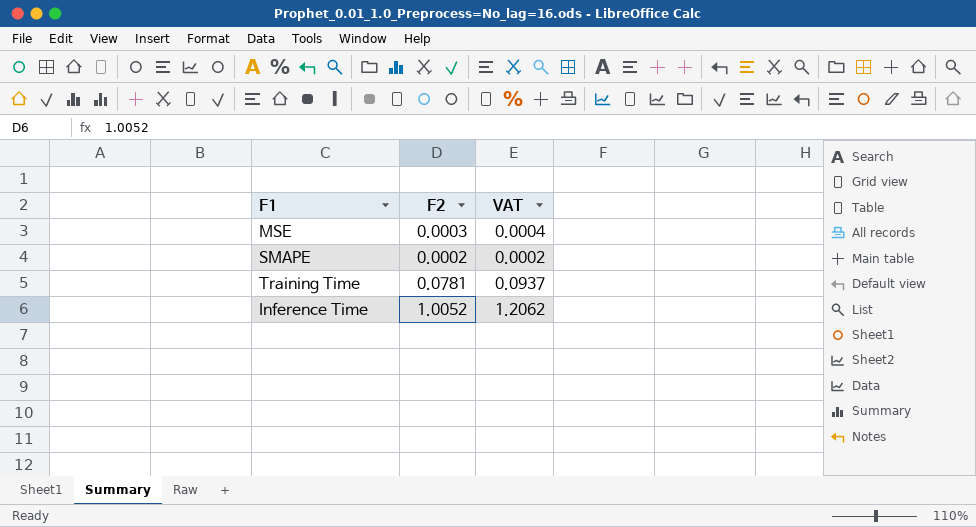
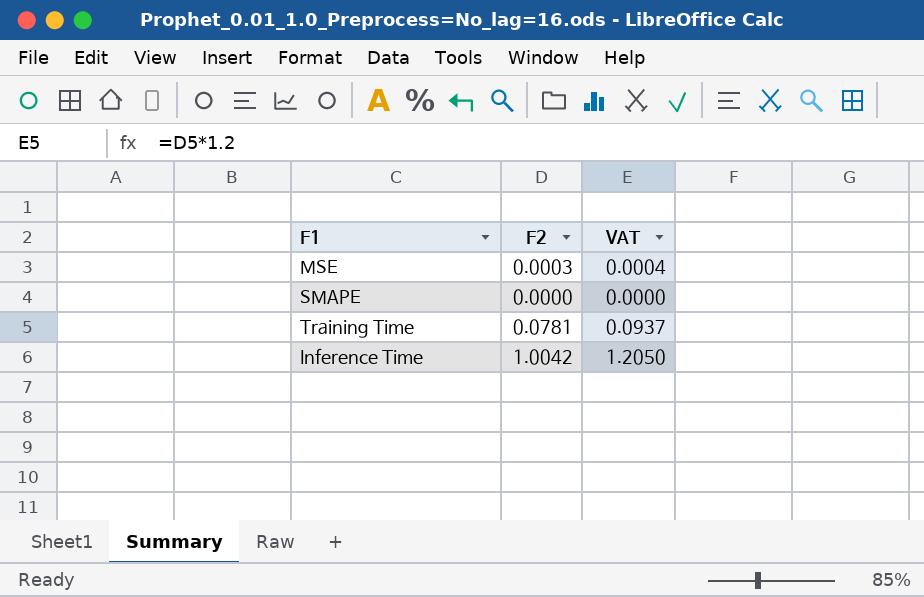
SMAPE | F2: 0.0002 -> 0.0000
SMAPE | VAT: 0.0002 -> 0.0000
Inference Time | F2: 1.0052 -> 1.0042
Inference Time | VAT: 1.2062 -> 1.2050

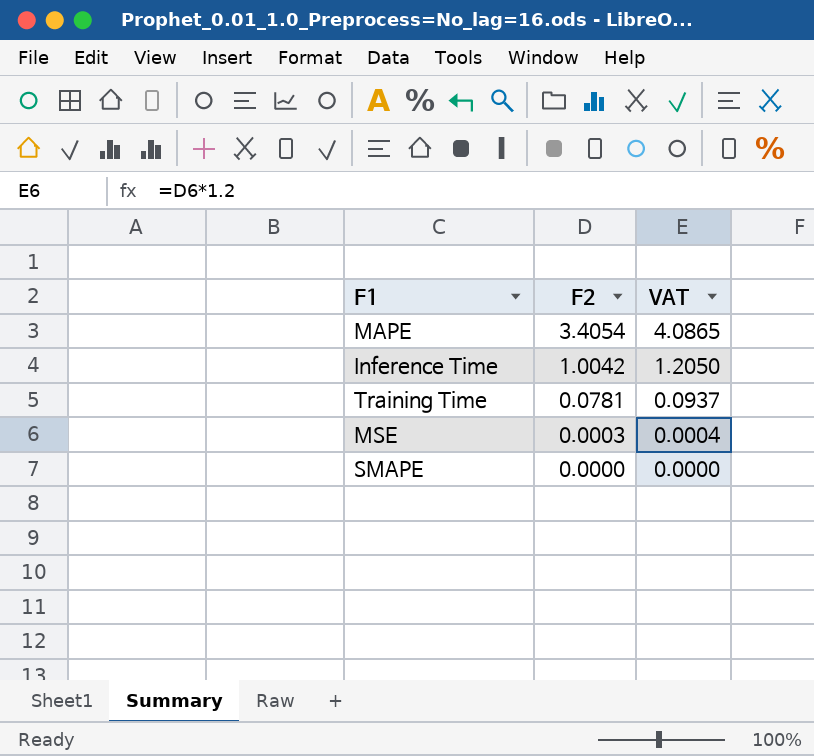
row order: none -> F2 descending
row MAPE: none -> 3.4054 | 4.0865

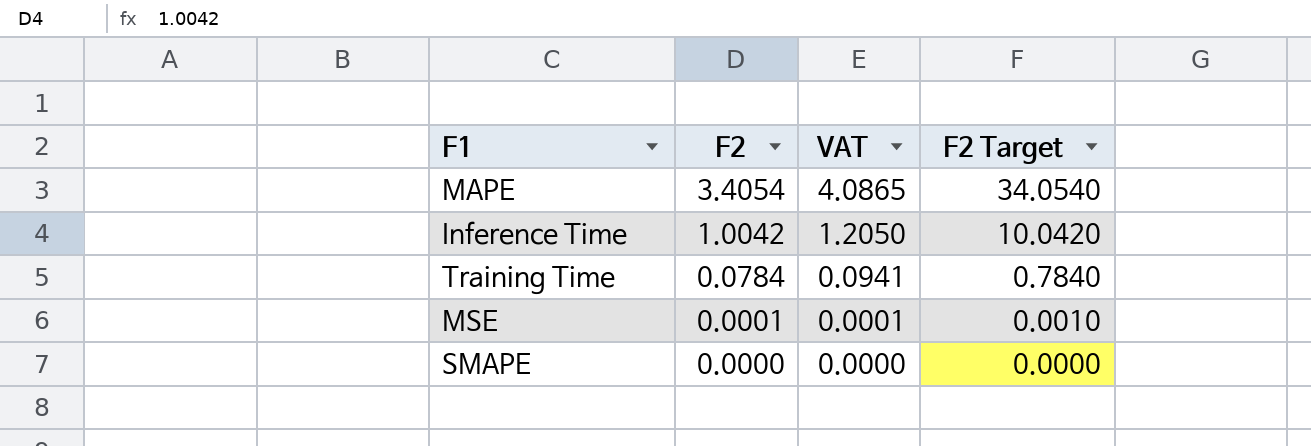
column F2 Target | formula: none -> [F2] * 10
Training Time | F2: 0.0781 -> 0.0784
Training Time | VAT: 0.0937 -> 0.0941
MSE | F2: 0.0003 -> 0.0001
MSE | VAT: 0.0004 -> 0.0001

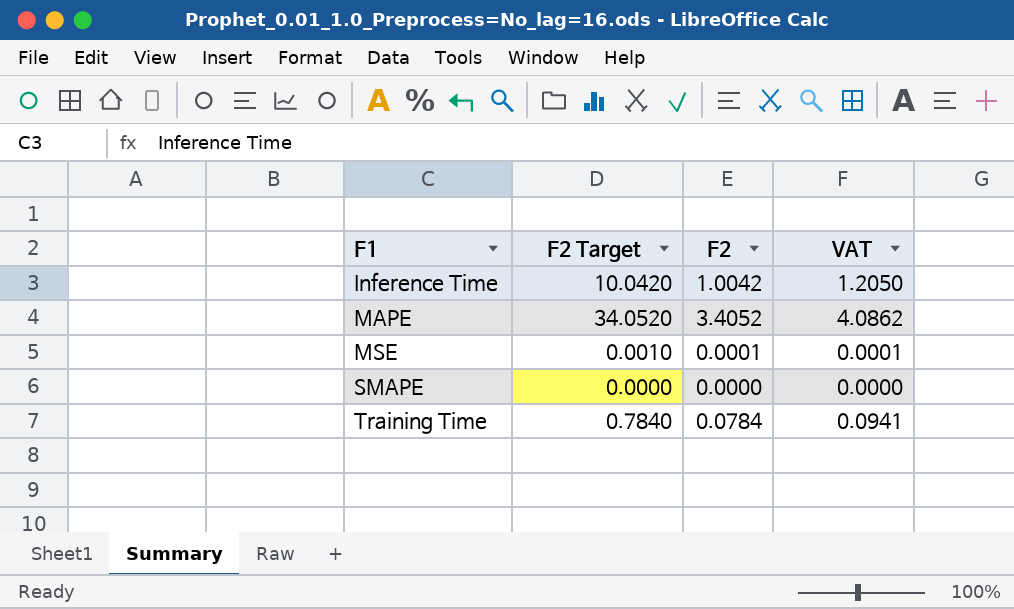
row order: F2 descending -> F1 ascending
column F2 Target | position: 4 -> 2
MAPE | F2 Target: 34.0540 -> 34.0520
MAPE | F2: 3.4054 -> 3.4052
MAPE | VAT: 4.0865 -> 4.0862

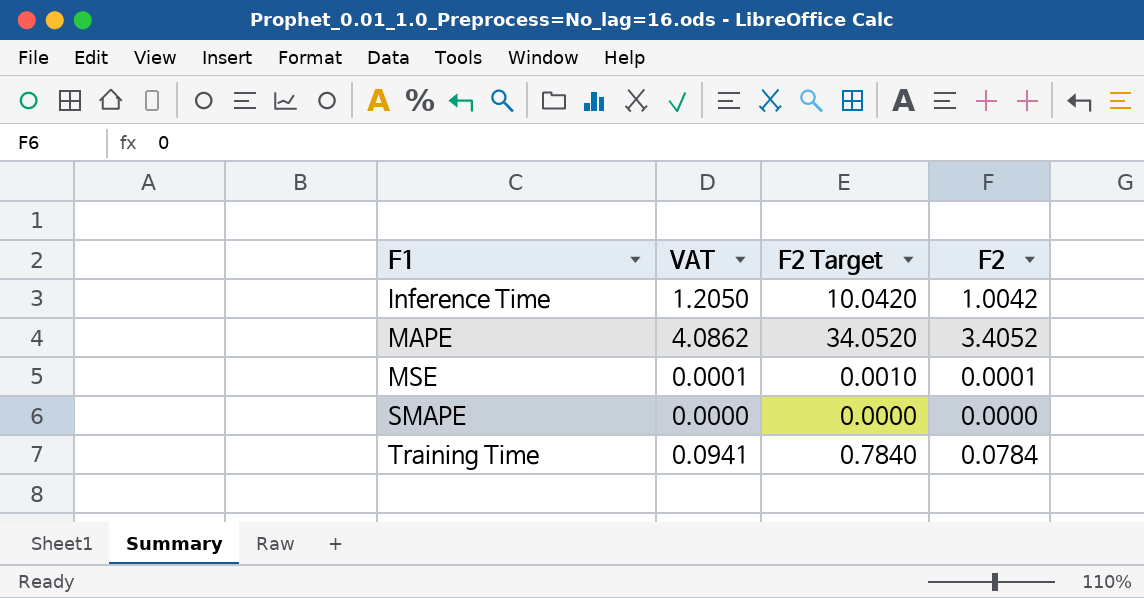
column VAT | position: 4 -> 2

